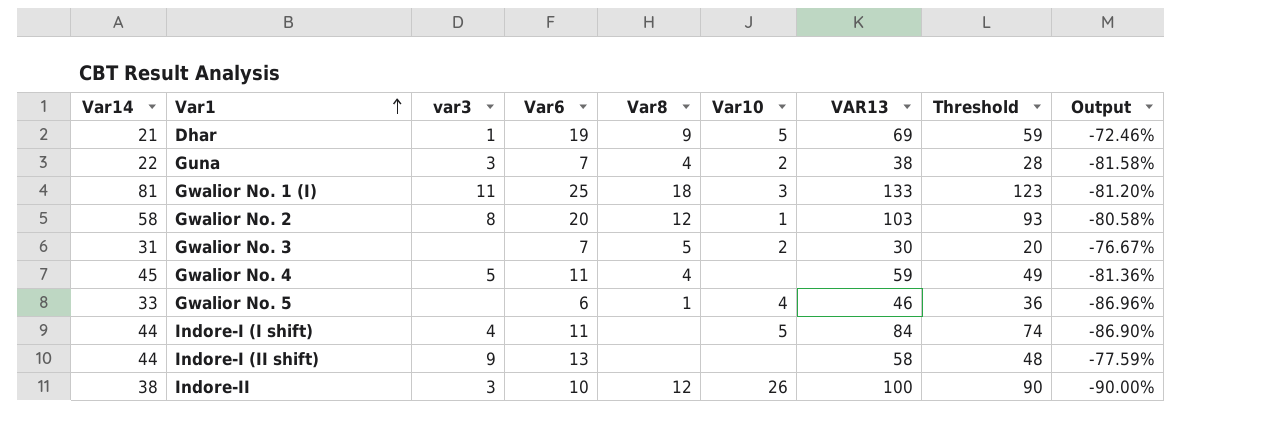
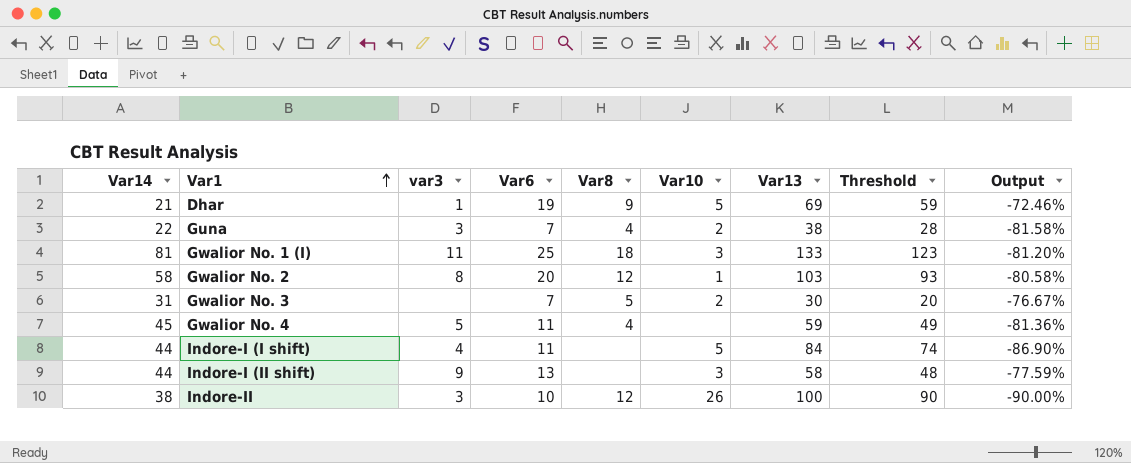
column name: VAR13 -> Var13
row Gwalior No. 5: 33 | none | 6 | 1 | 4 | 46 | 36 | -86.96% -> none
Indore-I (II shift) | Var10: none -> 3

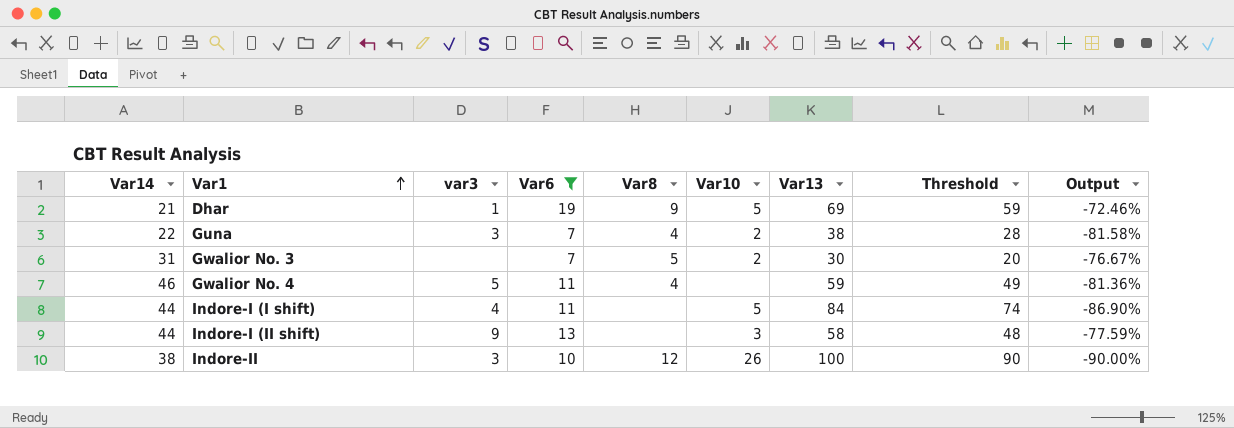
filter: none -> Var6 <= 19
Gwalior No. 4 | Var14: 45 -> 46

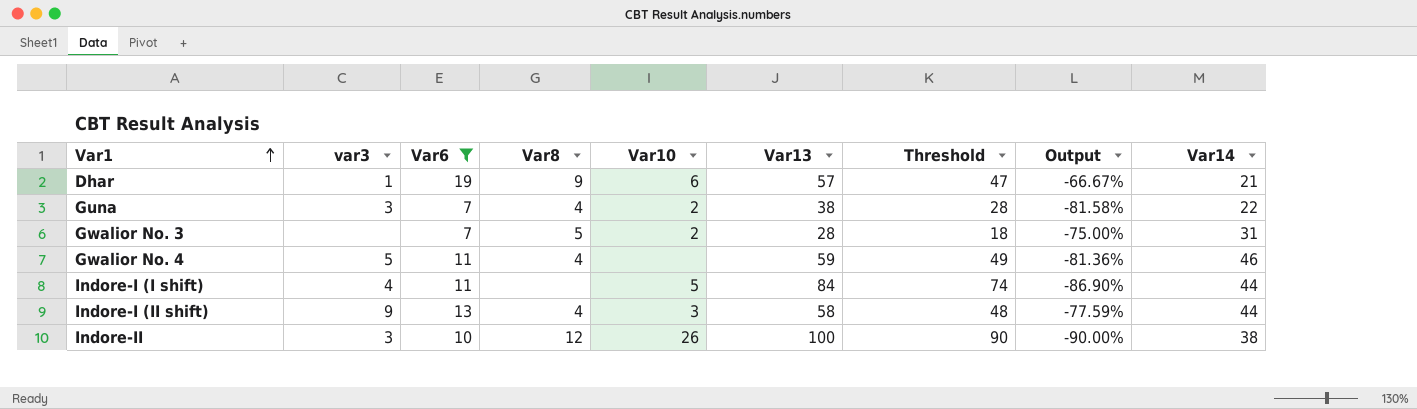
column Var14 | position: 1 -> 9
Dhar | Var10: 5 -> 6
Dhar | Var13: 69 -> 57
Dhar | Threshold: 59 -> 47
Dhar | Output: -72.46% -> -66.67%
Gwalior No. 3 | Var13: 30 -> 28
Gwalior No. 3 | Threshold: 20 -> 18
Gwalior No. 3 | Output: -76.67% -> -75.00%
Indore-I (II shift) | Var8: none -> 4

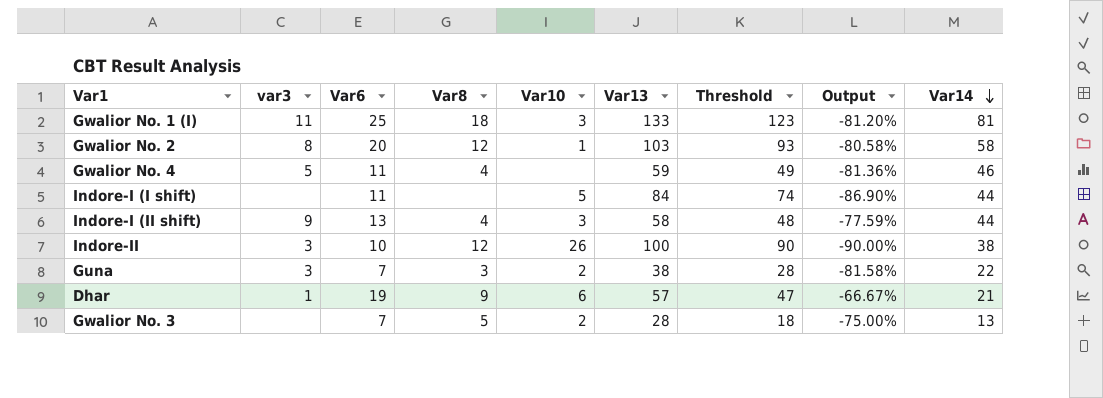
filter: Var6 <= 19 -> none
row order: Var1 ascending -> Var14 descending
Indore-I (I shift) | var3: 4 -> none
Guna | Var8: 4 -> 3
Gwalior No. 3 | Var14: 31 -> 13

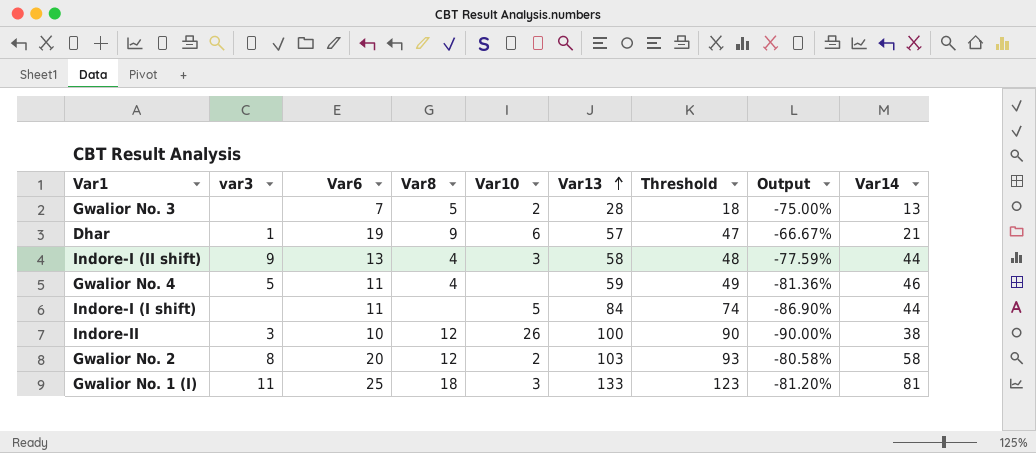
row order: Var14 descending -> Var13 ascending
row Guna: 3 | 7 | 3 | 2 | 38 | 28 | -81.58% | 22 -> none
Gwalior No. 2 | Var10: 1 -> 2

